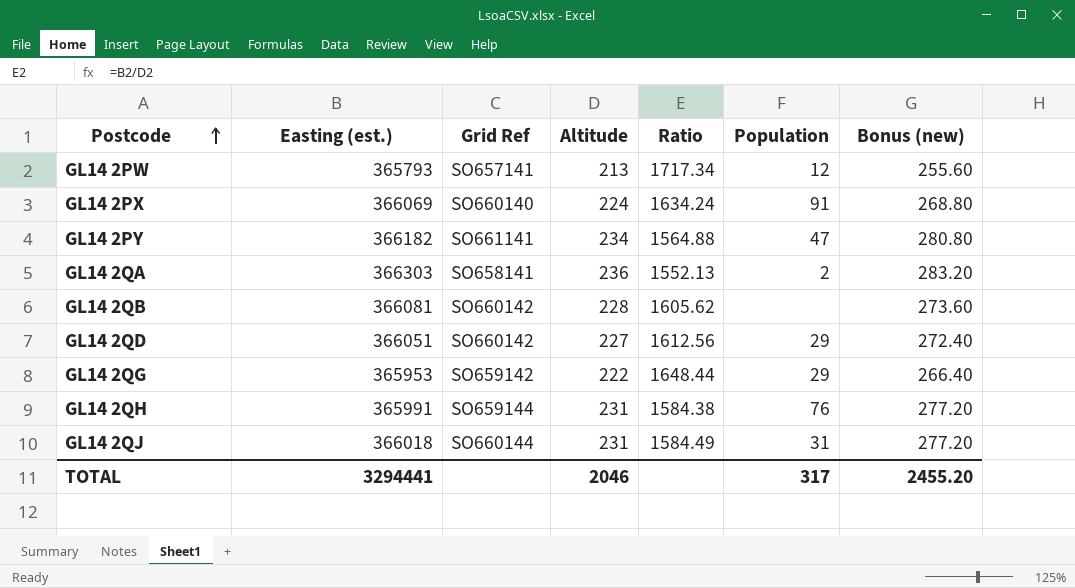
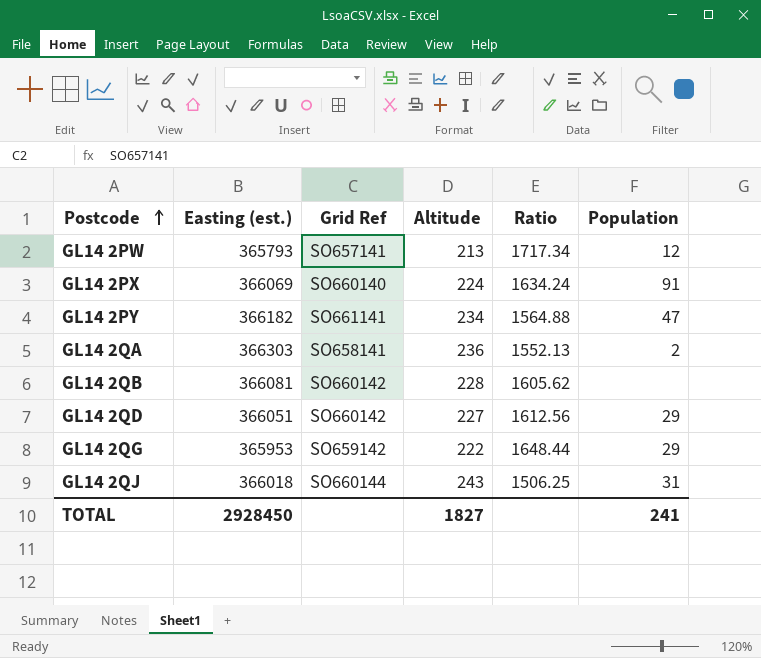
column Bonus (new) | formula: [Altitude] * 1.2 -> none
row GL14 2QH: 365991 | SO659144 | 231 | 1584.38 | 76 | 277.20 -> none
GL14 2QJ | Altitude: 231 -> 243
GL14 2QJ | Ratio: 1584.49 -> 1506.25
TOTAL | Easting (est.): 3294441 -> 2928450
TOTAL | Altitude: 2046 -> 1827
TOTAL | Population: 317 -> 241

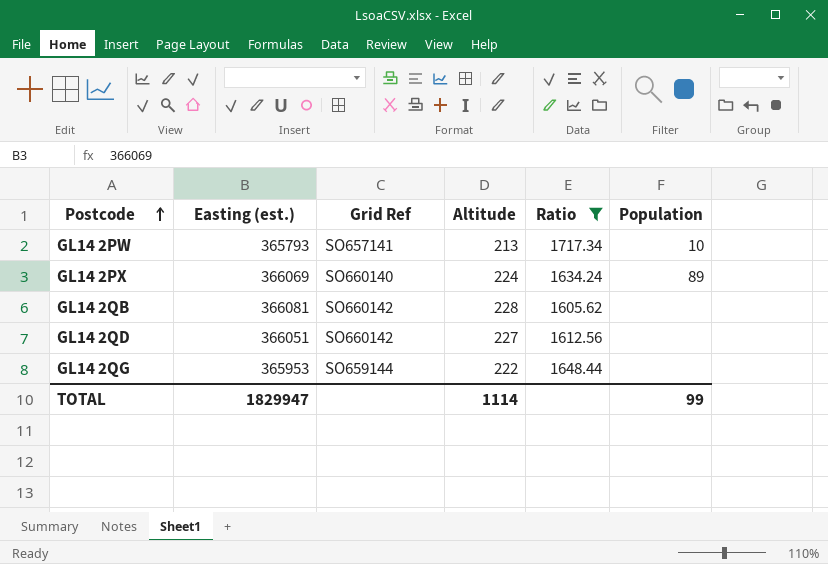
filter: none -> Ratio >= 1605.62
GL14 2PW | Population: 12 -> 10
GL14 2PX | Population: 91 -> 89
GL14 2QD | Population: 29 -> none
GL14 2QG | Grid Ref: SO659142 -> SO659144
GL14 2QG | Population: 29 -> none
TOTAL | Easting (est.): 2928450 -> 1829947
TOTAL | Altitude: 1827 -> 1114
TOTAL | Population: 241 -> 99

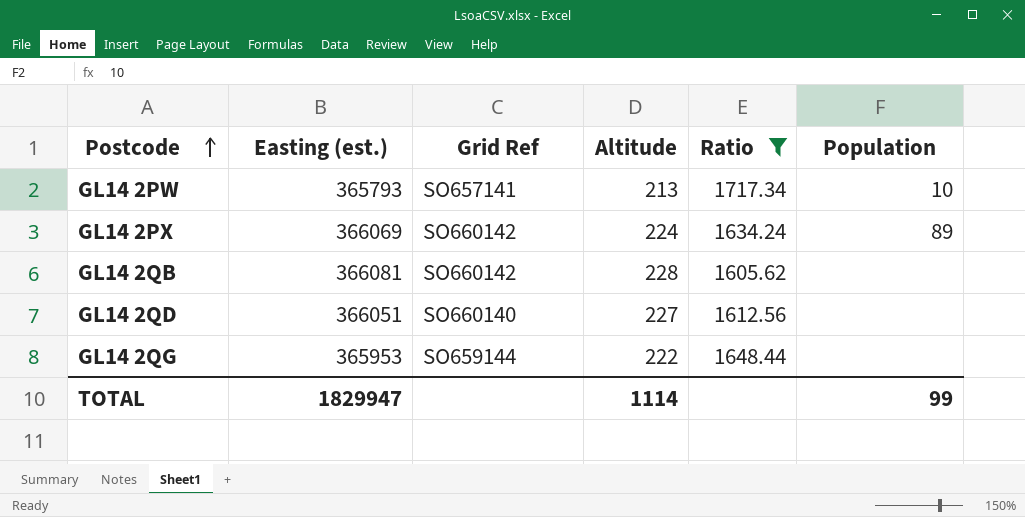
GL14 2PX | Grid Ref: SO660140 -> SO660142
GL14 2QD | Grid Ref: SO660142 -> SO660140

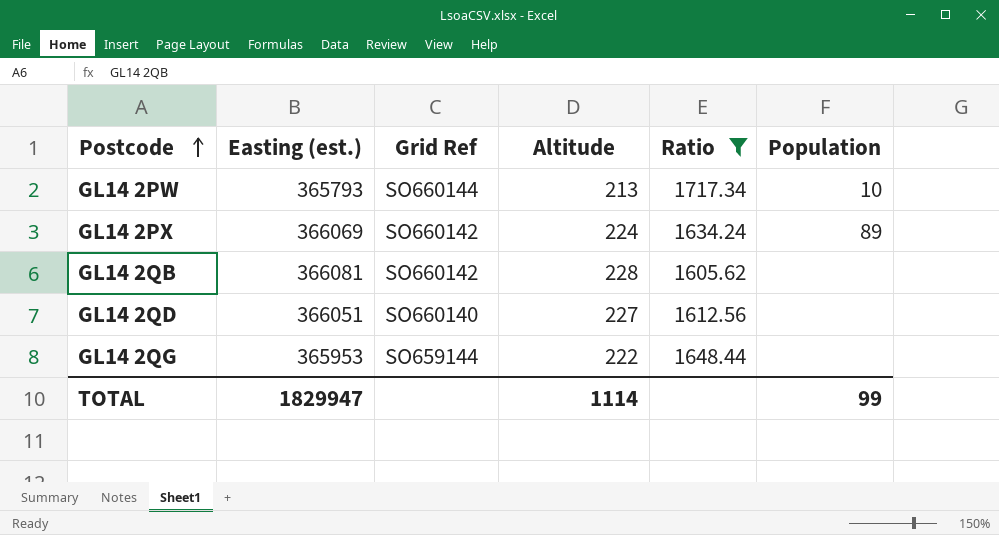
GL14 2PW | Grid Ref: SO657141 -> SO660144

